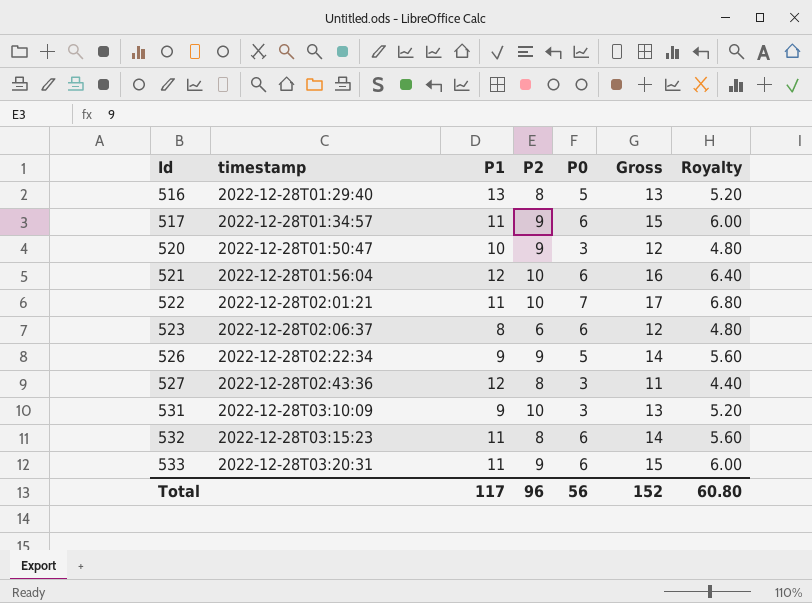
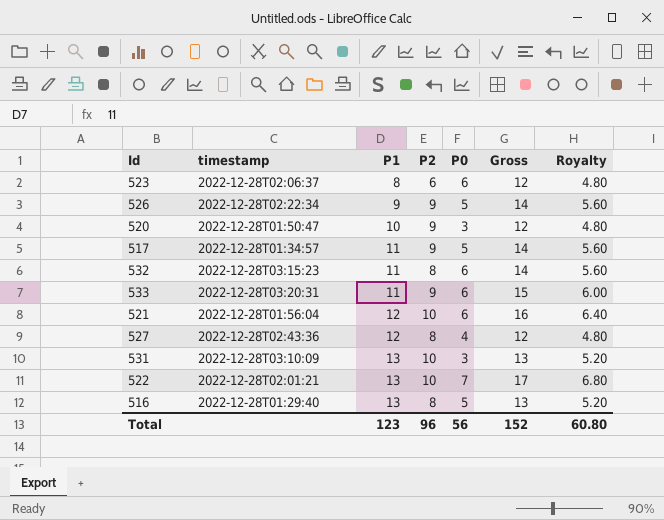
row order: Id ascending -> P1 ascending
517 | P0: 6 -> 5
517 | Gross: 15 -> 14
517 | Royalty: 6.00 -> 5.60
527 | P0: 3 -> 4
527 | Gross: 11 -> 12
527 | Royalty: 4.40 -> 4.80
531 | P1: 9 -> 13
522 | P1: 11 -> 13
Total | P1: 117 -> 123

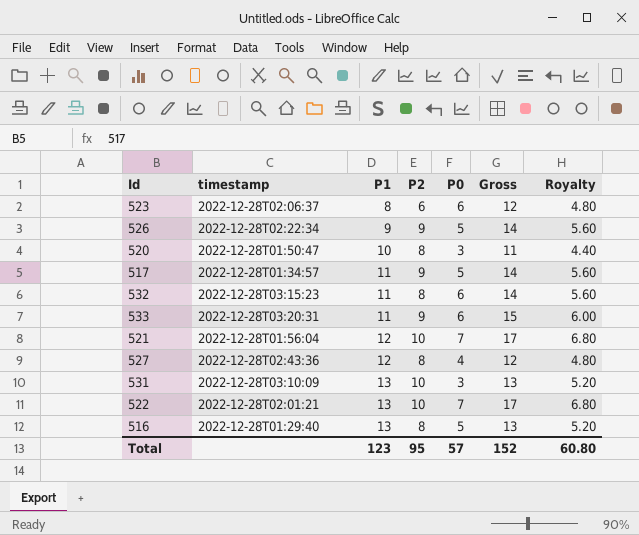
520 | P2: 9 -> 8
520 | Gross: 12 -> 11
520 | Royalty: 4.80 -> 4.40
521 | P0: 6 -> 7
521 | Gross: 16 -> 17
521 | Royalty: 6.40 -> 6.80
Total | P2: 96 -> 95
Total | P0: 56 -> 57

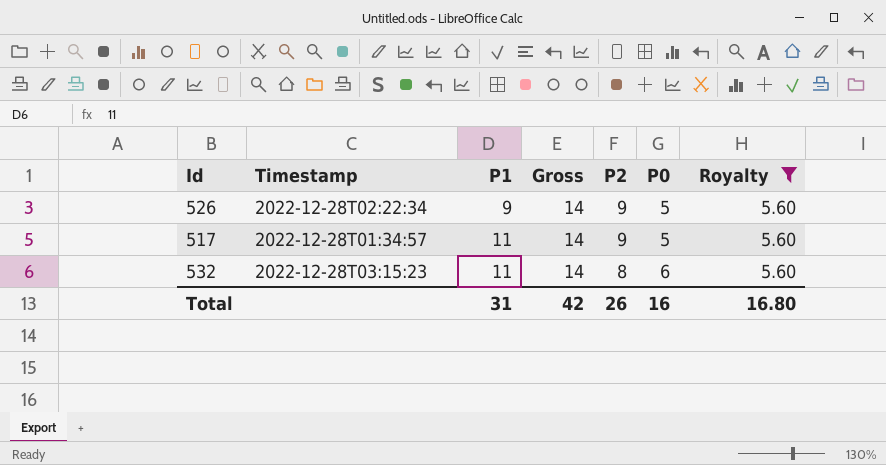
filter: none -> Royalty = 5.60
column name: timestamp -> Timestamp
column Gross | position: 6 -> 4
Total | P1: 123 -> 31
Total | Gross: 152 -> 42
Total | P2: 95 -> 26
Total | P0: 57 -> 16
Total | Royalty: 60.80 -> 16.80

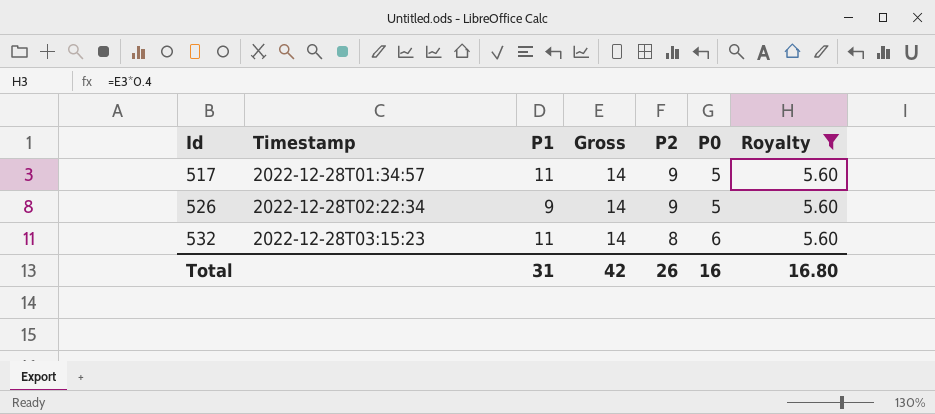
row order: P1 ascending -> Id ascending

